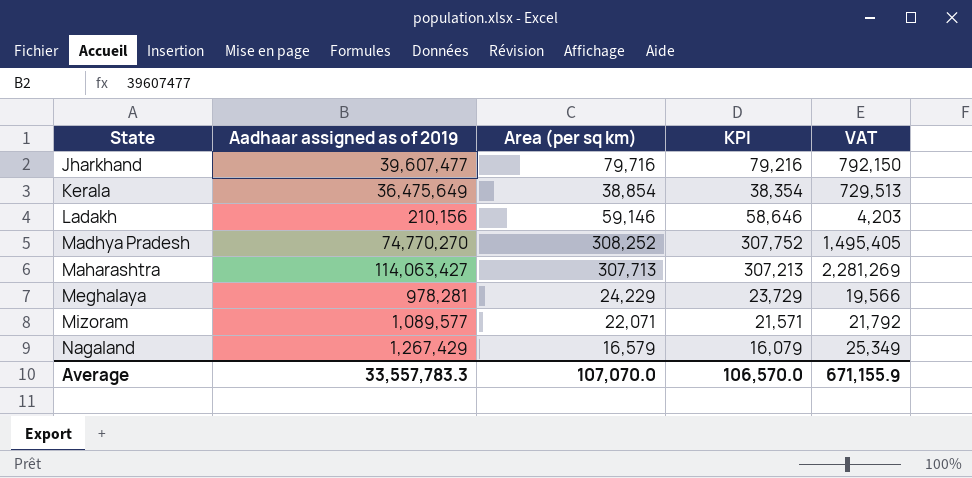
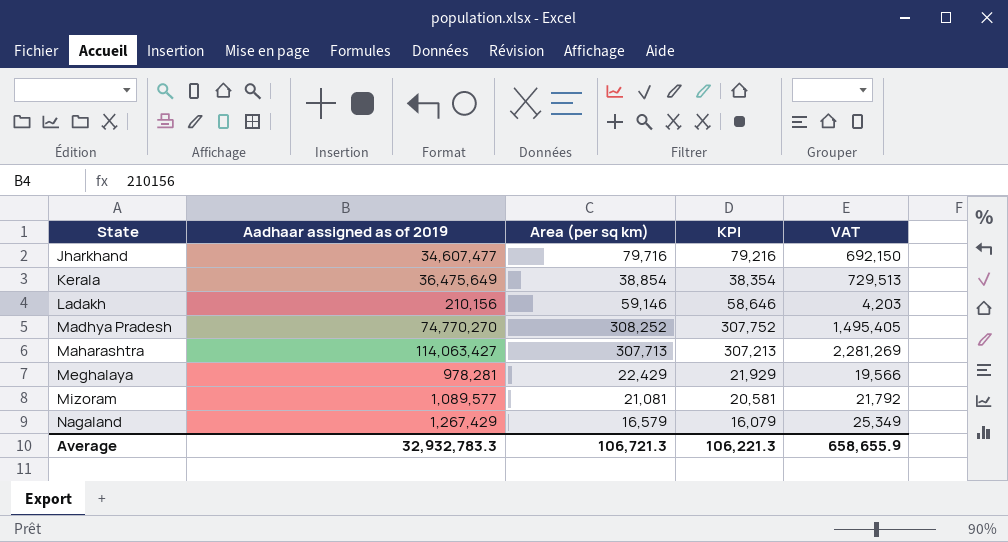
Jharkhand | Aadhaar assigned as of 2019: 39,607,477 -> 34,607,477
Jharkhand | VAT: 792,150 -> 692,150
Meghalaya | Area (per sq km): 24,229 -> 22,429
Meghalaya | KPI: 23,729 -> 21,929
Mizoram | Area (per sq km): 22,071 -> 21,081
Mizoram | KPI: 21,571 -> 20,581
Average | Aadhaar assigned as of 2019: 33,557,783.3 -> 32,932,783.3
Average | Area (per sq km): 107,070.0 -> 106,721.3
Average | KPI: 106,570.0 -> 106,221.3
Average | VAT: 671,155.9 -> 658,655.9

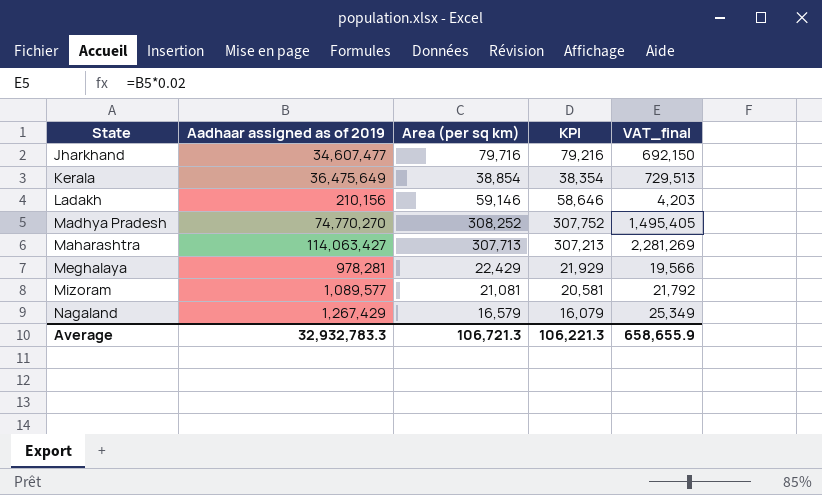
column name: VAT -> VAT_final

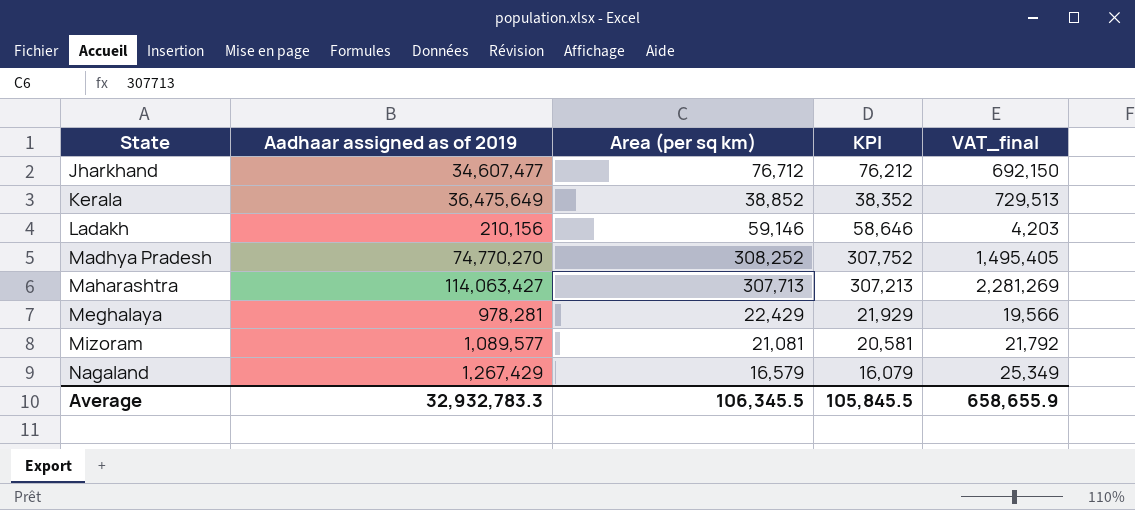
Jharkhand | Area (per sq km): 79,716 -> 76,712
Jharkhand | KPI: 79,216 -> 76,212
Kerala | Area (per sq km): 38,854 -> 38,852
Kerala | KPI: 38,354 -> 38,352
Average | Area (per sq km): 106,721.3 -> 106,345.5
Average | KPI: 106,221.3 -> 105,845.5

